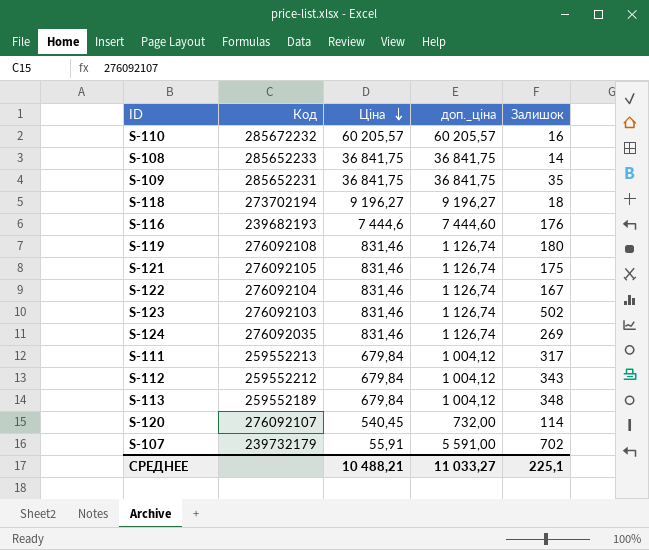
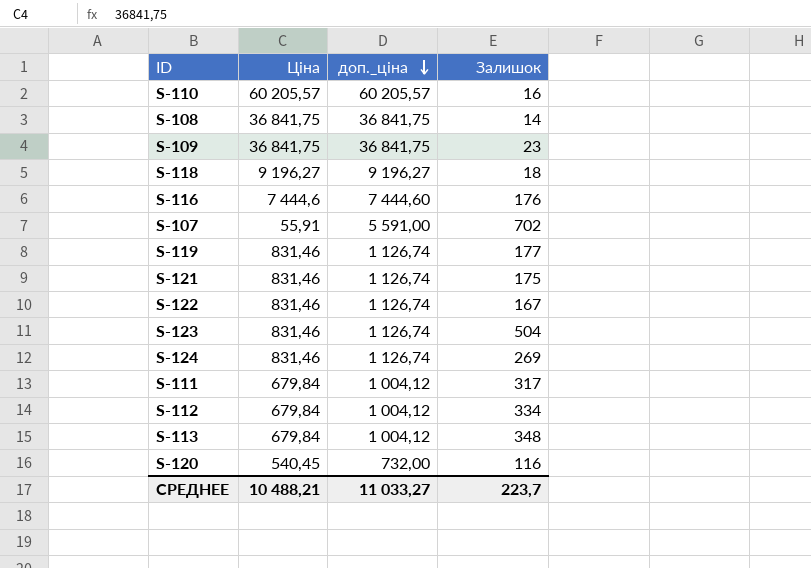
row order: Ціна descending -> доп._ціна descending
column Код | position: 2 -> none
S-109 | Залишок: 35 -> 23
S-119 | Залишок: 180 -> 177
S-123 | Залишок: 502 -> 504
S-112 | Залишок: 343 -> 334
S-120 | Залишок: 114 -> 116
СРЕДНЕЕ | Залишок: 225,1 -> 223,7

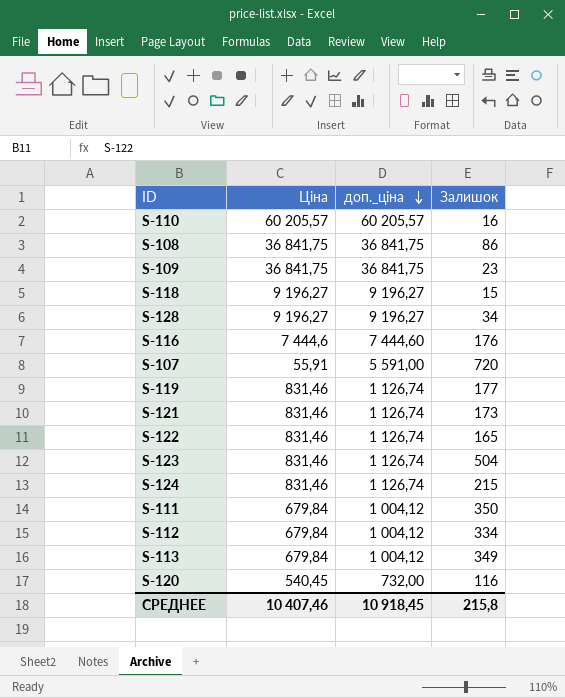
S-108 | Залишок: 14 -> 86
S-118 | Залишок: 18 -> 15
row S-128: none -> 9 196,27 | 9 196,27 | 34
S-107 | Залишок: 702 -> 720
S-121 | Залишок: 175 -> 173
S-122 | Залишок: 167 -> 165
S-124 | Залишок: 269 -> 215
S-111 | Залишок: 317 -> 350
S-113 | Залишок: 348 -> 349
СРЕДНЕЕ | Ціна: 10 488,21 -> 10 407,46
СРЕДНЕЕ | доп._ціна: 11 033,27 -> 10 918,45
СРЕДНЕЕ | Залишок: 223,7 -> 215,8

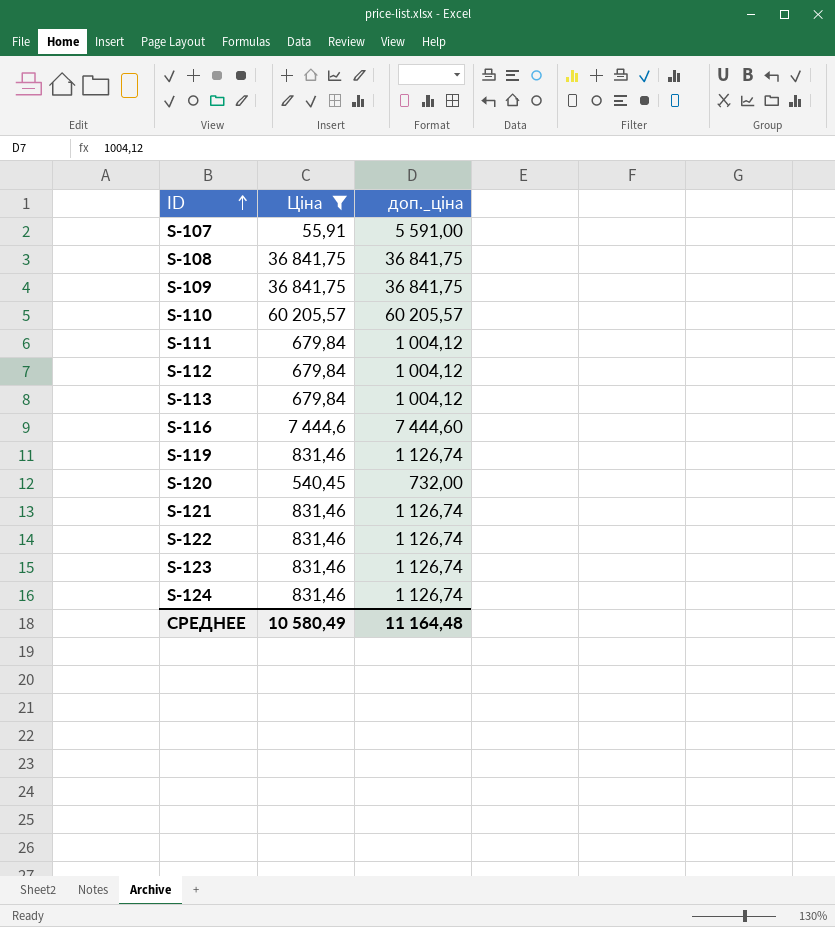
filter: none -> Ціна != 9 196,27
row order: доп._ціна descending -> ID ascending
column Залишок | position: 4 -> none
СРЕДНЕЕ | Ціна: 10 407,46 -> 10 580,49
СРЕДНЕЕ | доп._ціна: 10 918,45 -> 11 164,48

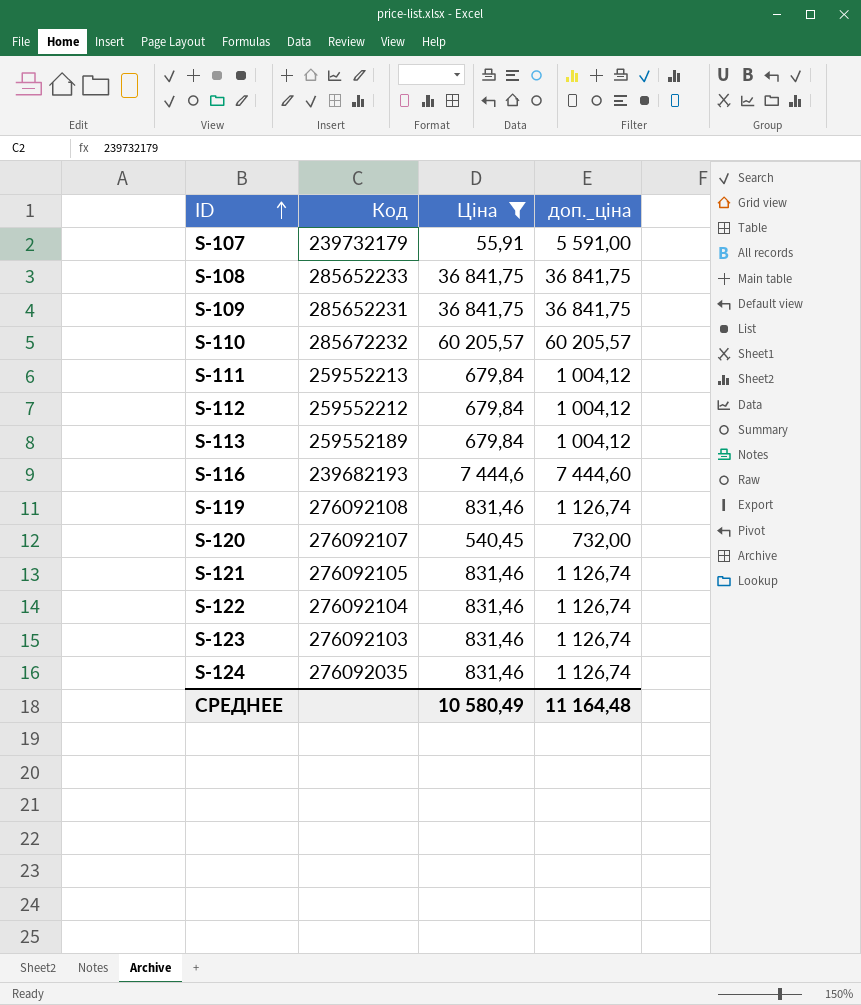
column Код | position: none -> 2

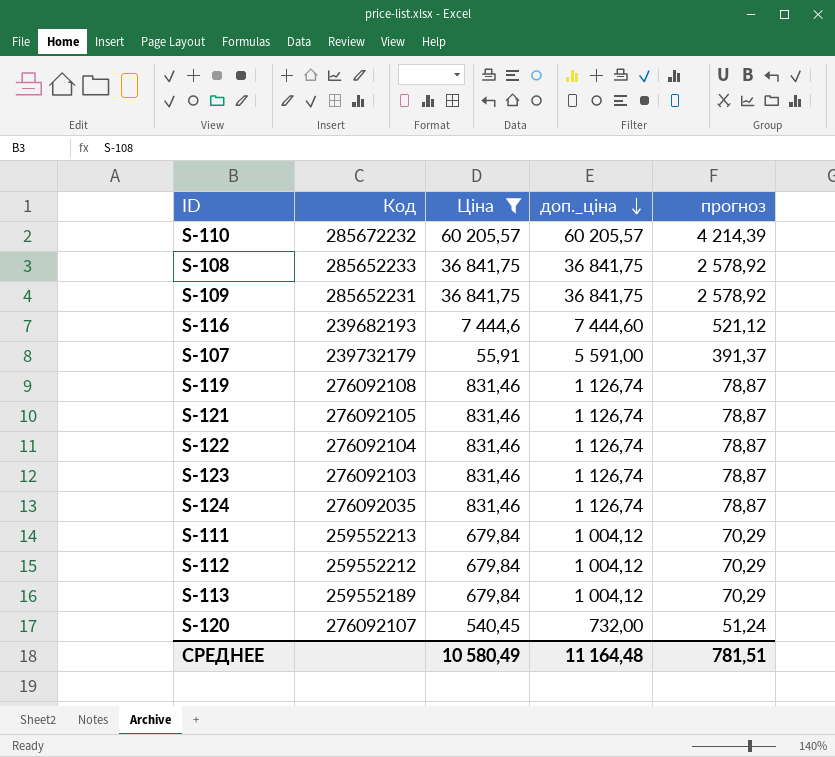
row order: ID ascending -> доп._ціна descending
column прогноз | formula: none -> [доп._ціна] * 0,07

